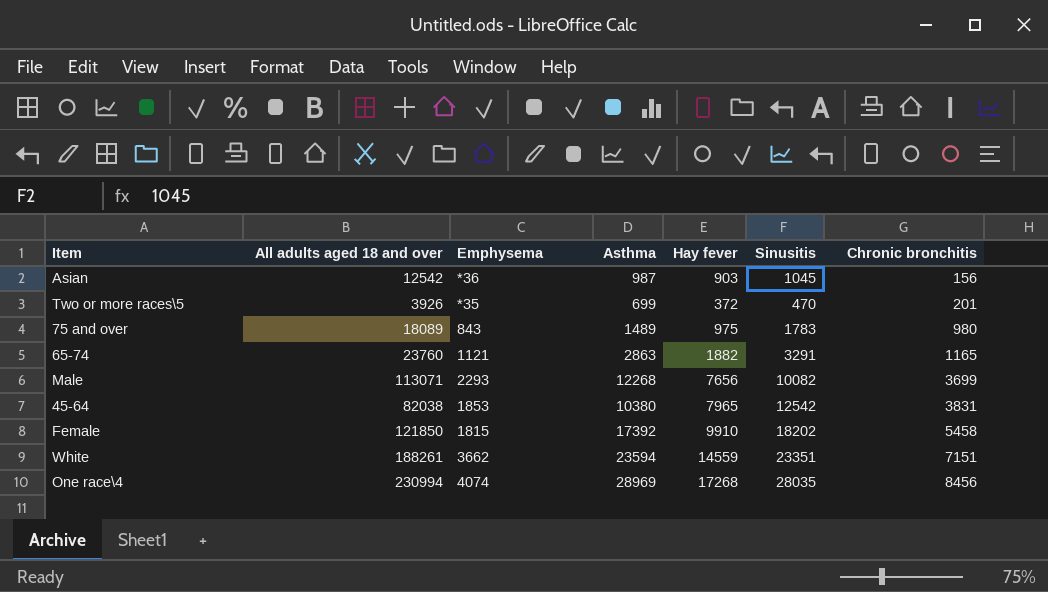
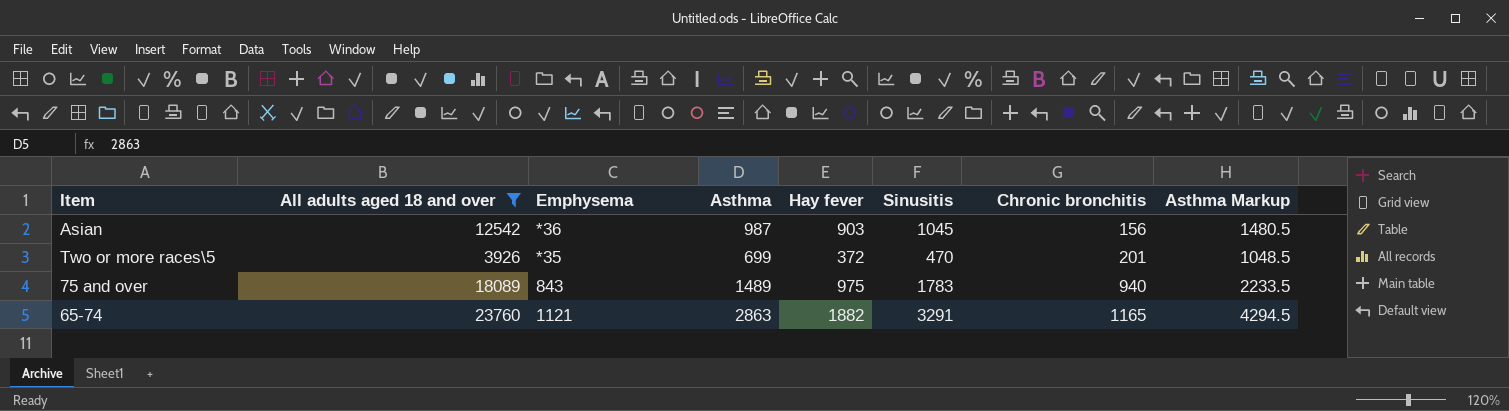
filter: none -> All adults aged 18 and over <= 23760
column Asthma Markup | formula: none -> [Asthma] * 1.5
75 and over | Chronic bronchitis: 980 -> 940

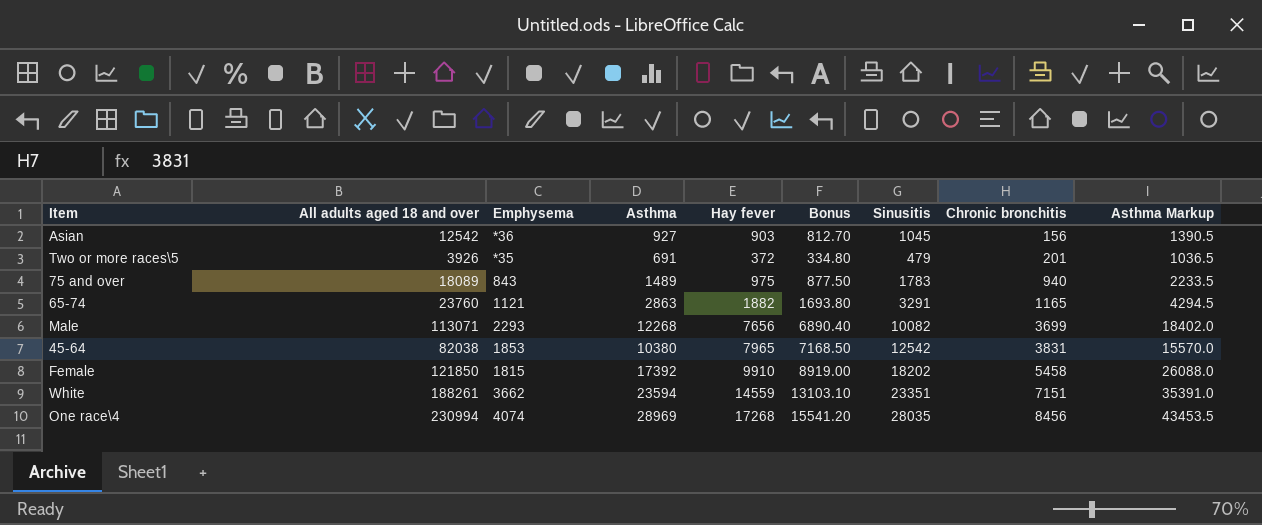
filter: All adults aged 18 and over <= 23760 -> none
column Bonus | formula: none -> [Hay fever] * 0.9
Asian | Asthma: 987 -> 927
Asian | Asthma Markup: 1480.5 -> 1390.5
Two or more races\5 | Asthma: 699 -> 691
Two or more races\5 | Sinusitis: 470 -> 479
Two or more races\5 | Asthma Markup: 1048.5 -> 1036.5

